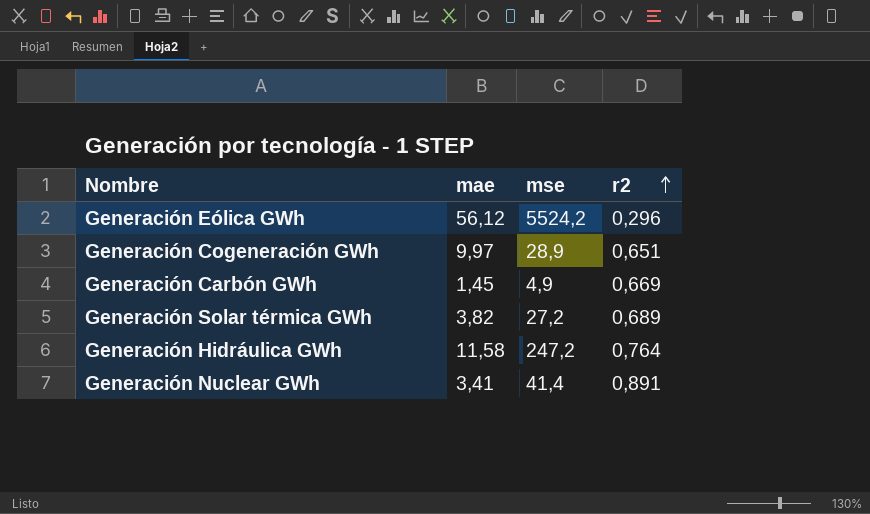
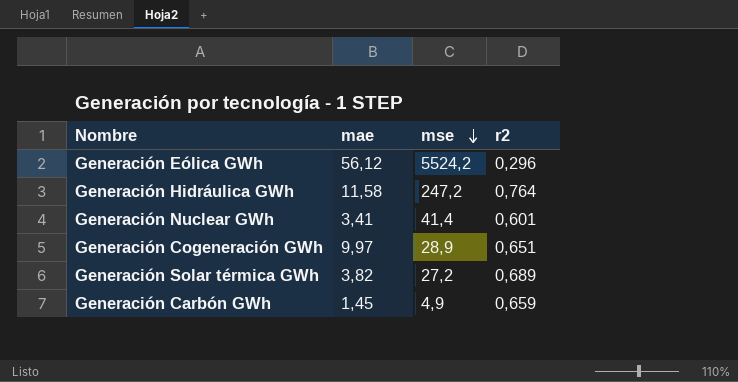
row order: r2 ascending -> mse descending
Generación Nuclear GWh | r2: 0,891 -> 0,601
Generación Carbón GWh | r2: 0,669 -> 0,659

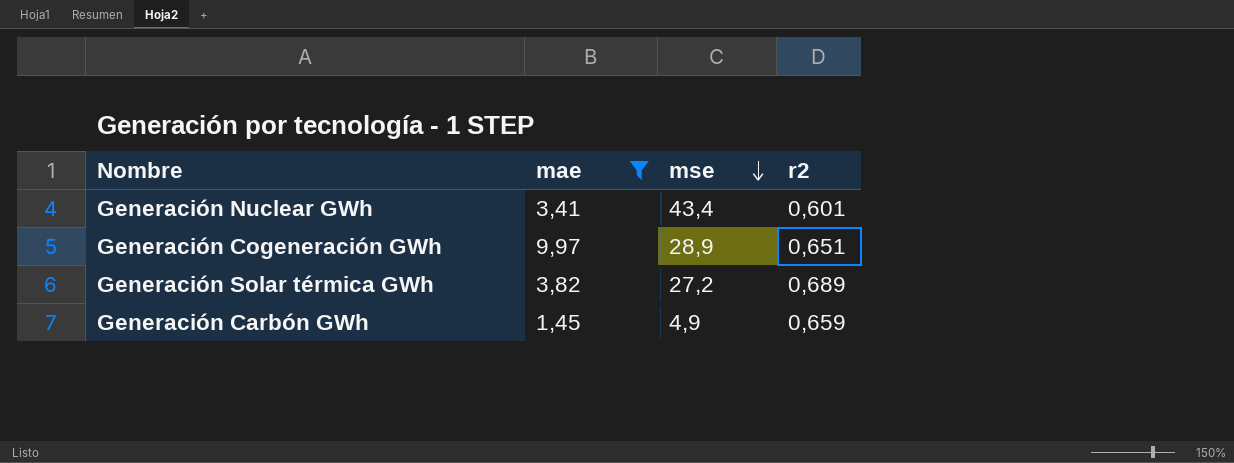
filter: none -> mae <= 9,97
Generación Nuclear GWh | mse: 41,4 -> 43,4

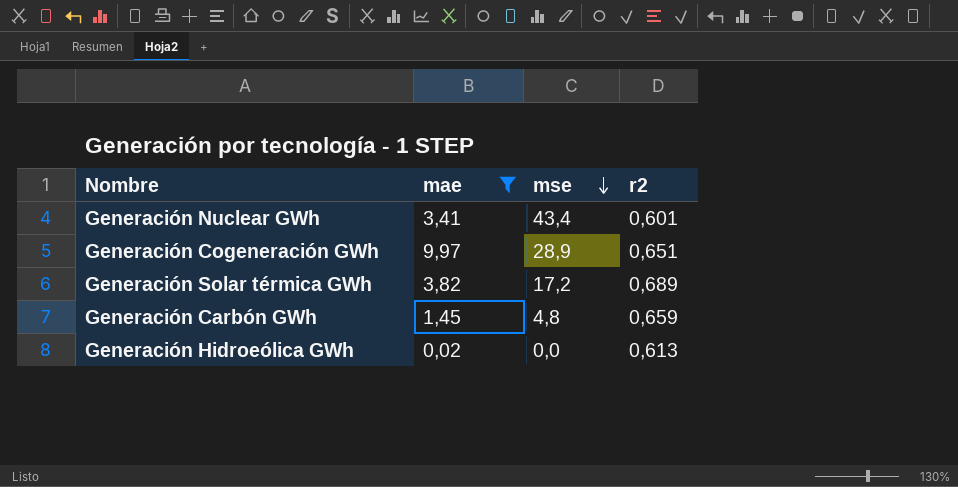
Generación Solar térmica GWh | mse: 27,2 -> 17,2
Generación Carbón GWh | mse: 4,9 -> 4,8
row Generación Hidroeólica GWh: none -> 0,02 | 0,0 | 0,613

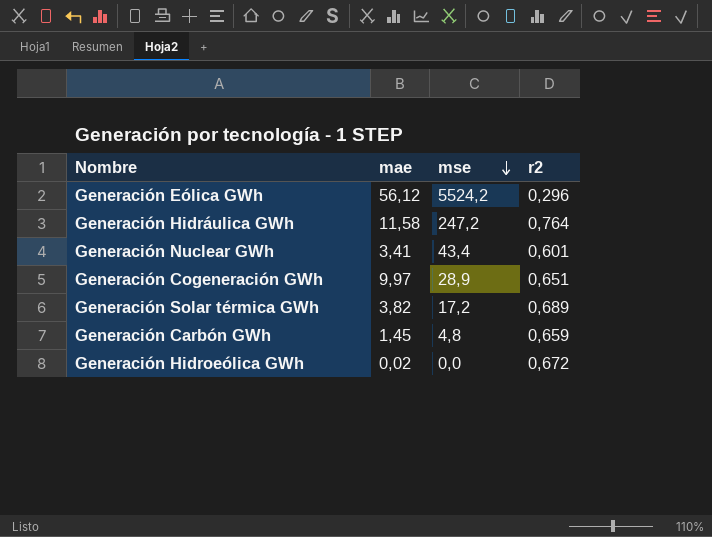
filter: mae <= 9,97 -> none
Generación Hidroeólica GWh | r2: 0,613 -> 0,672

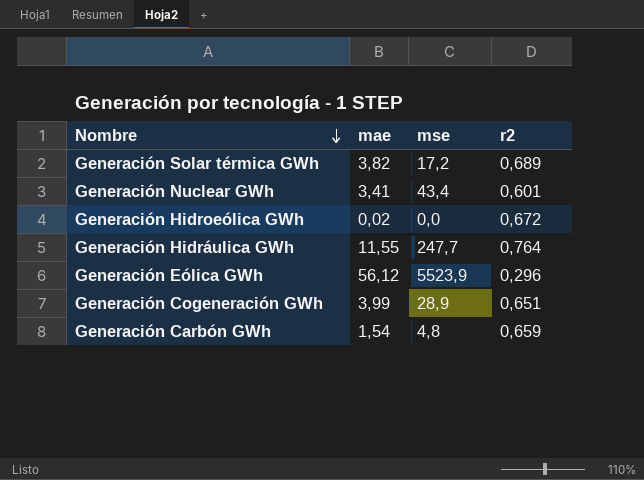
row order: mse descending -> Nombre descending
Generación Hidráulica GWh | mae: 11,58 -> 11,55
Generación Hidráulica GWh | mse: 247,2 -> 247,7
Generación Eólica GWh | mse: 5524,2 -> 5523,9
Generación Cogeneración GWh | mae: 9,97 -> 3,99
Generación Carbón GWh | mae: 1,45 -> 1,54

